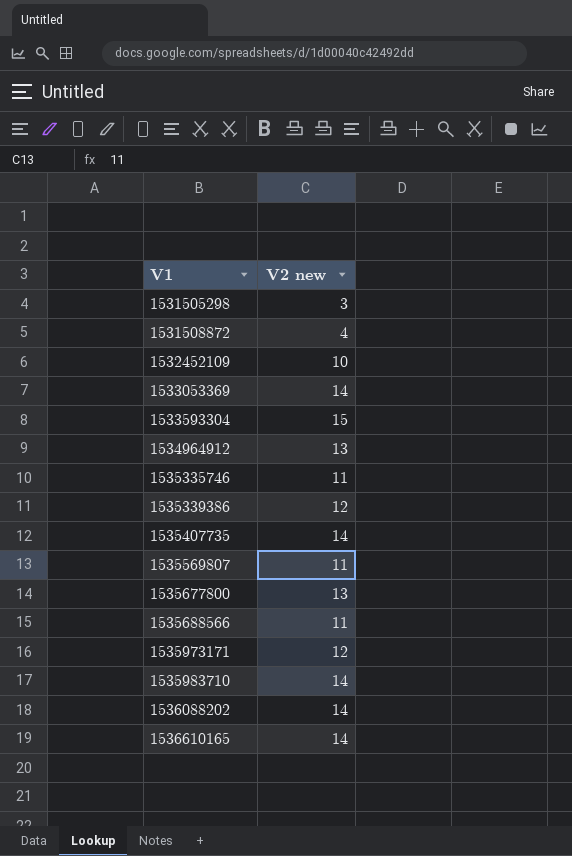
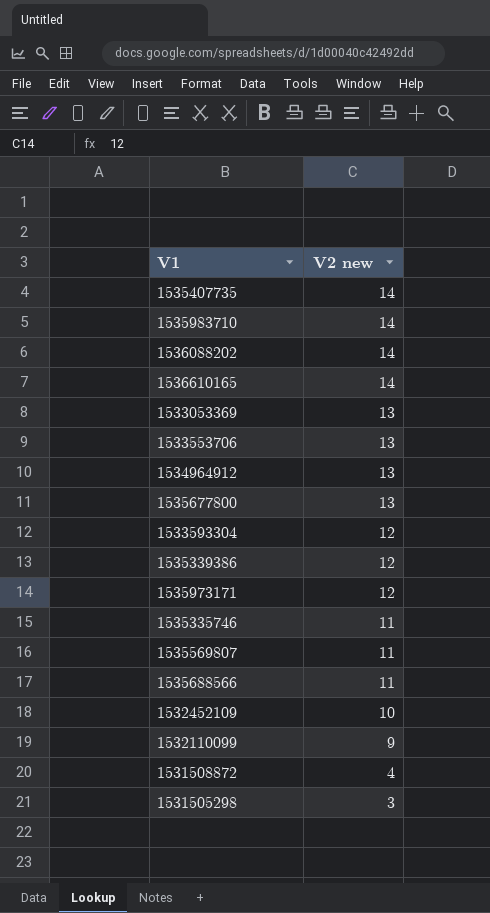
row order: V1 ascending -> V2 new descending
1533053369 | V2 new: 14 -> 13
row 1533553706: none -> 13
1533593304 | V2 new: 15 -> 12
row 1532110099: none -> 9

